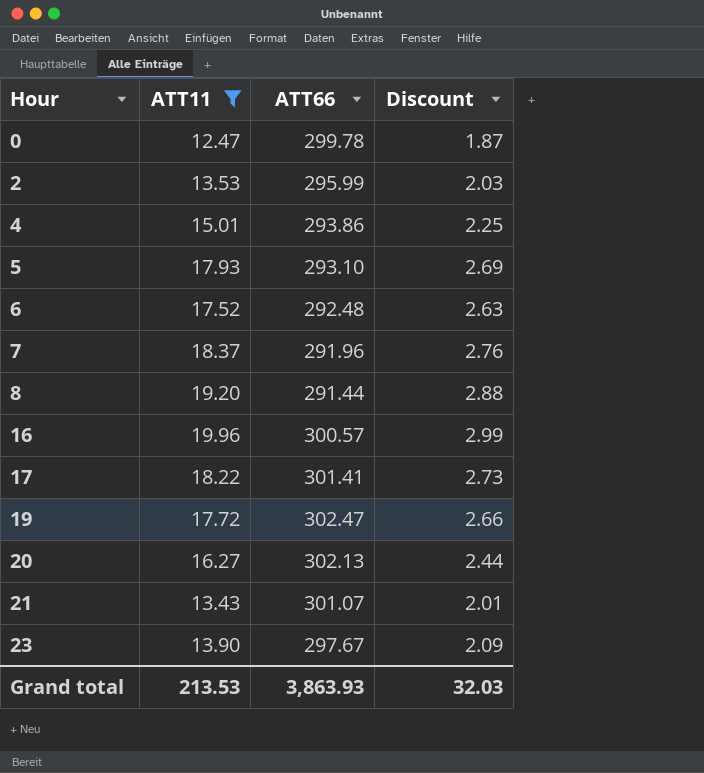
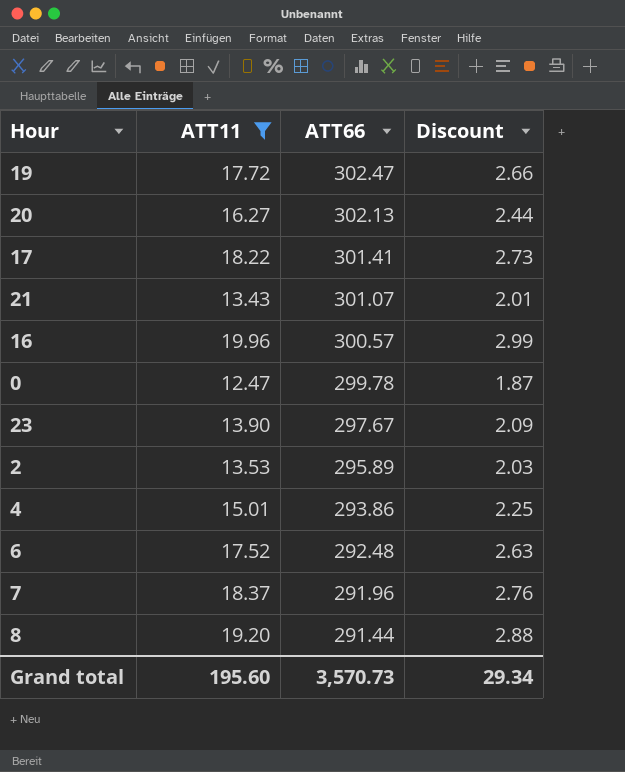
row order: Hour ascending -> ATT66 descending
row 5: 17.93 | 293.10 | 2.69 -> none
2 | ATT66: 295.99 -> 295.89
Grand total | ATT11: 213.53 -> 195.60
Grand total | ATT66: 3,863.93 -> 3,570.73
Grand total | Discount: 32.03 -> 29.34

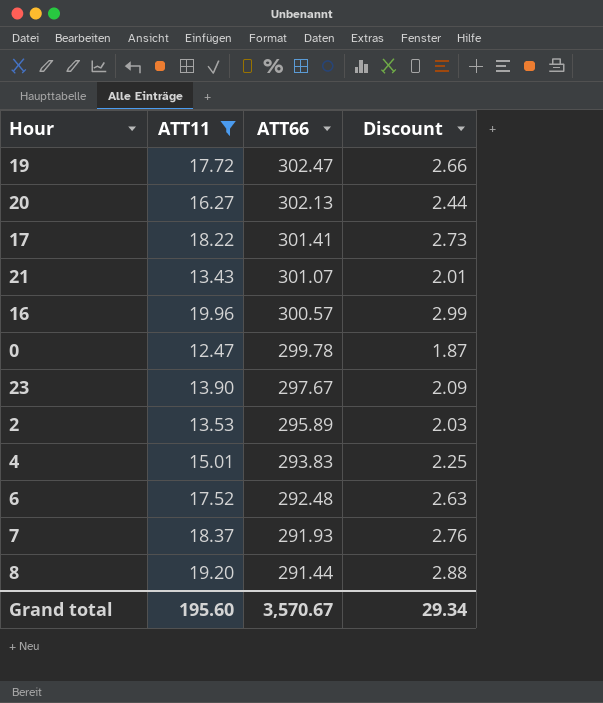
4 | ATT66: 293.86 -> 293.83
7 | ATT66: 291.96 -> 291.93
Grand total | ATT66: 3,570.73 -> 3,570.67

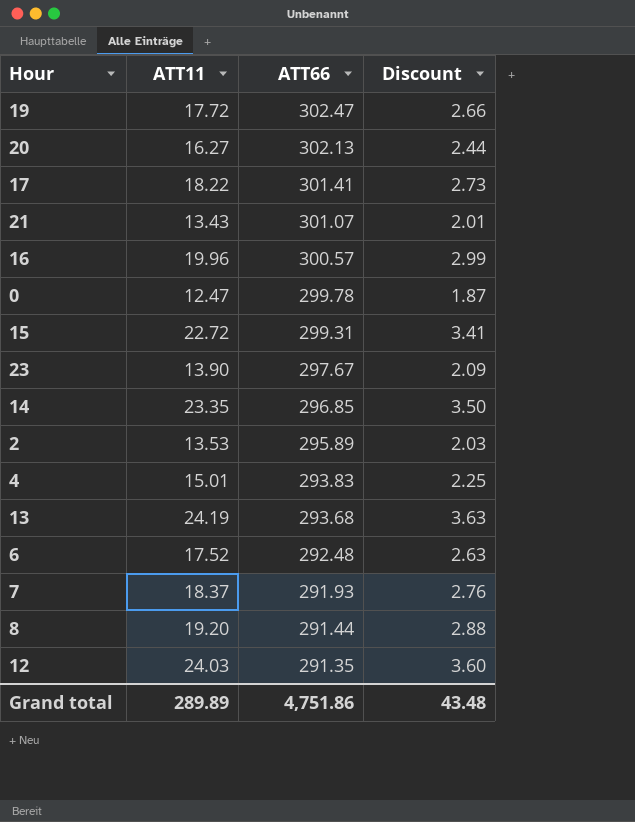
filter: ATT11 <= 19.96 -> none
Grand total | ATT11: 195.60 -> 289.89
Grand total | ATT66: 3,570.67 -> 4,751.86
Grand total | Discount: 29.34 -> 43.48

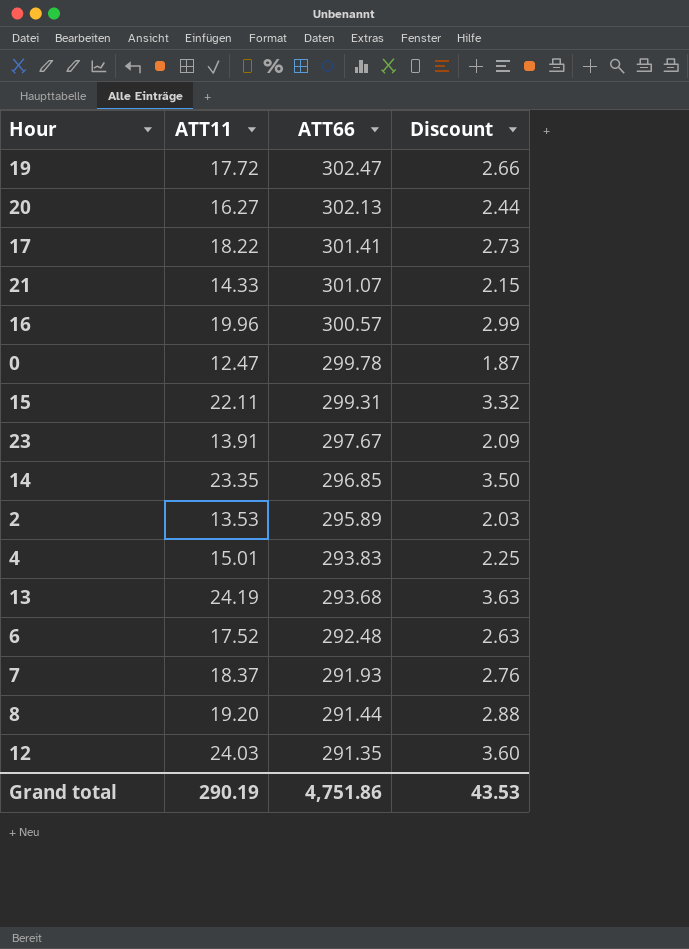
21 | ATT11: 13.43 -> 14.33
21 | Discount: 2.01 -> 2.15
15 | ATT11: 22.72 -> 22.11
15 | Discount: 3.41 -> 3.32
23 | ATT11: 13.90 -> 13.91
Grand total | ATT11: 289.89 -> 290.19
Grand total | Discount: 43.48 -> 43.53

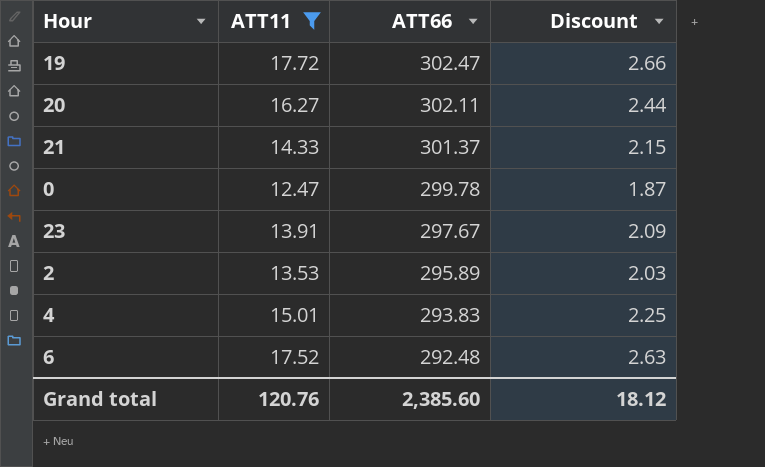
filter: none -> ATT11 <= 17.72
20 | ATT66: 302.13 -> 302.11
21 | ATT66: 301.07 -> 301.37
Grand total | ATT11: 290.19 -> 120.76
Grand total | ATT66: 4,751.86 -> 2,385.60
Grand total | Discount: 43.53 -> 18.12

